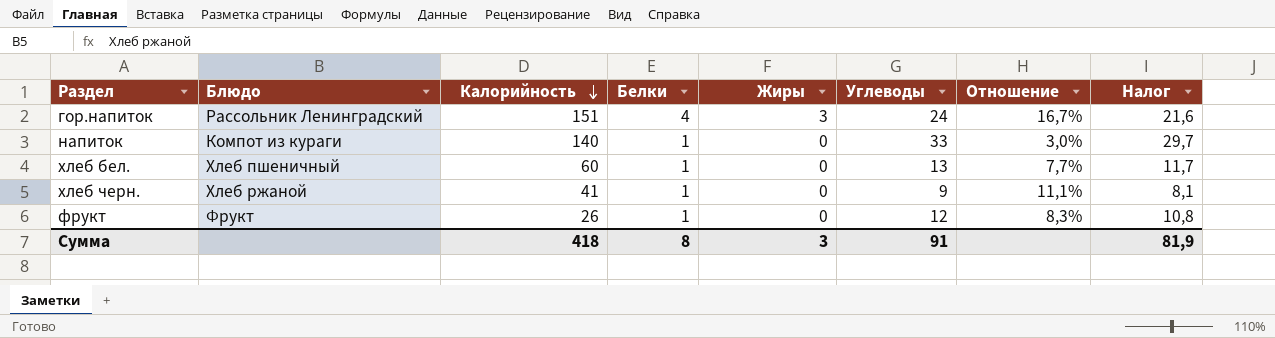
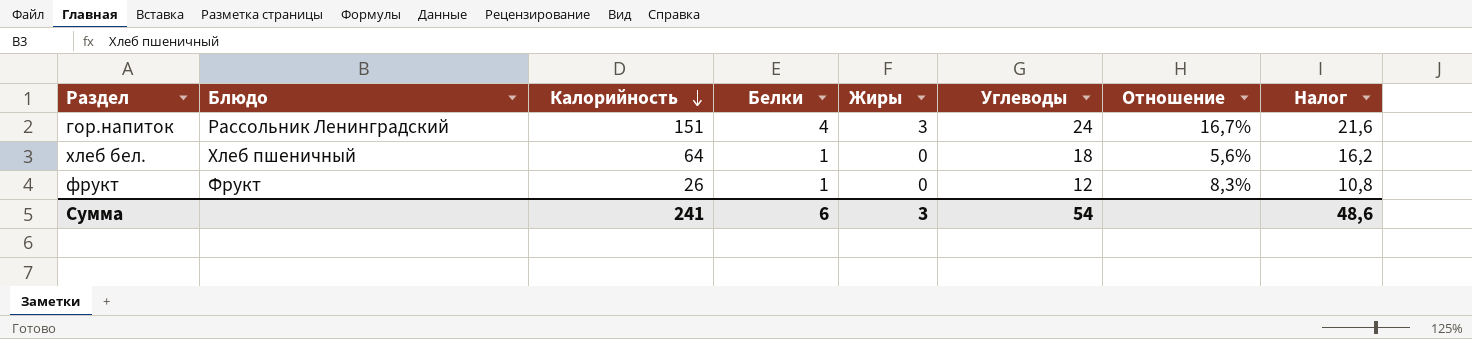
row напиток: Компот из кураги | 140 | 1 | 0 | 33 | 3,0% | 29,7 -> none
row хлеб черн.: Хлеб ржаной | 41 | 1 | 0 | 9 | 11,1% | 8,1 -> none
хлеб бел. | Калорийность: 60 -> 64
хлеб бел. | Углеводы: 13 -> 18
хлеб бел. | Отношение: 7,7% -> 5,6%
хлеб бел. | Налог: 11,7 -> 16,2
Сумма | Калорийность: 418 -> 241
Сумма | Белки: 8 -> 6
Сумма | Углеводы: 91 -> 54
Сумма | Налог: 81,9 -> 48,6

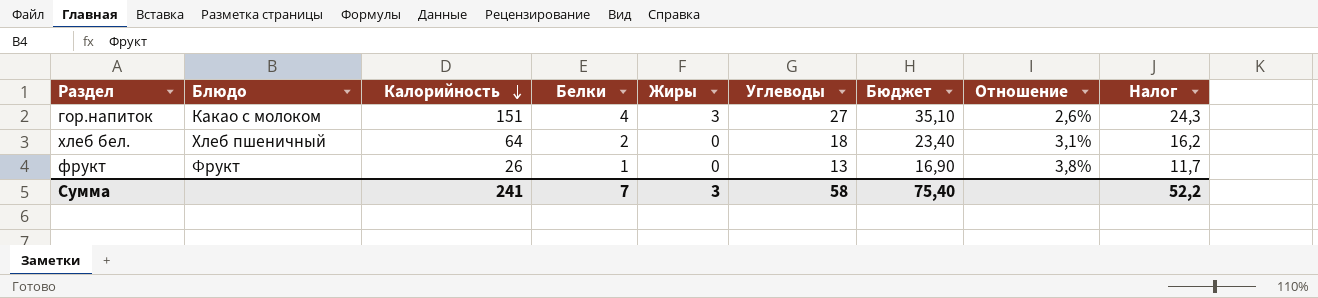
column Бюджет | formula: none -> [Углеводы] * 1,3
column Отношение | formula: [Белки] / [Углеводы] -> [Белки] / [Калорийность]
гор.напиток | Блюдо: Рассольник Ленинградский -> Какао с молоком
гор.напиток | Углеводы: 24 -> 27
гор.напиток | Налог: 21,6 -> 24,3
хлеб бел. | Белки: 1 -> 2
фрукт | Углеводы: 12 -> 13
фрукт | Налог: 10,8 -> 11,7
Сумма | Белки: 6 -> 7
Сумма | Углеводы: 54 -> 58
Сумма | Налог: 48,6 -> 52,2

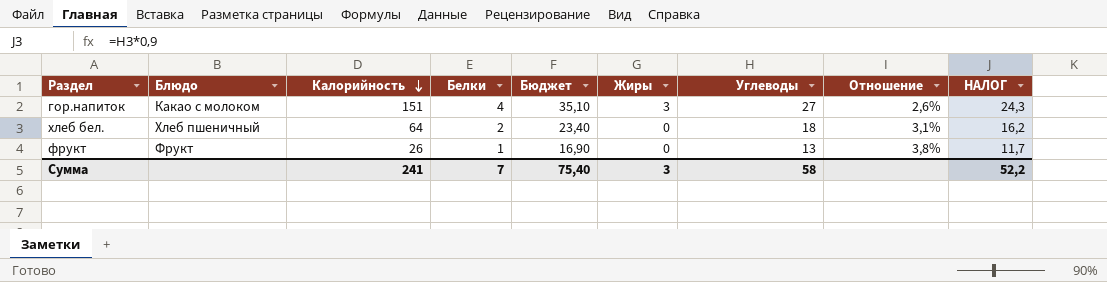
column Бюджет | position: 7 -> 5
column name: Налог -> НАЛОГ

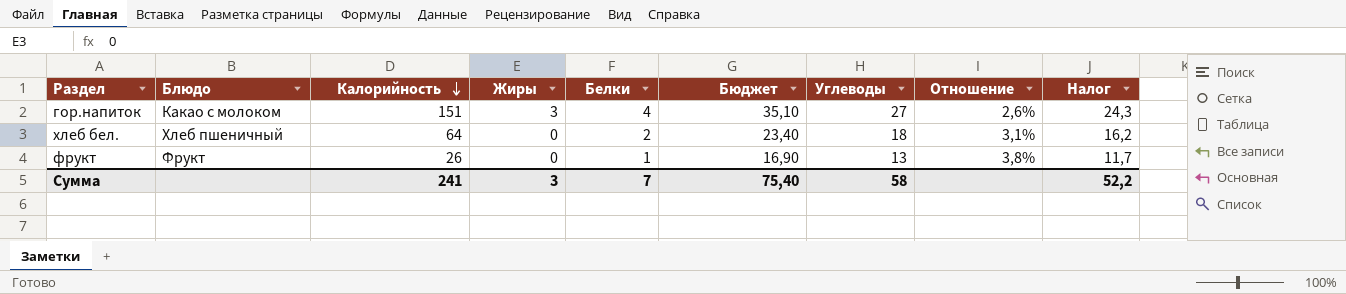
column Жиры | position: 6 -> 4
column name: НАЛОГ -> Налог

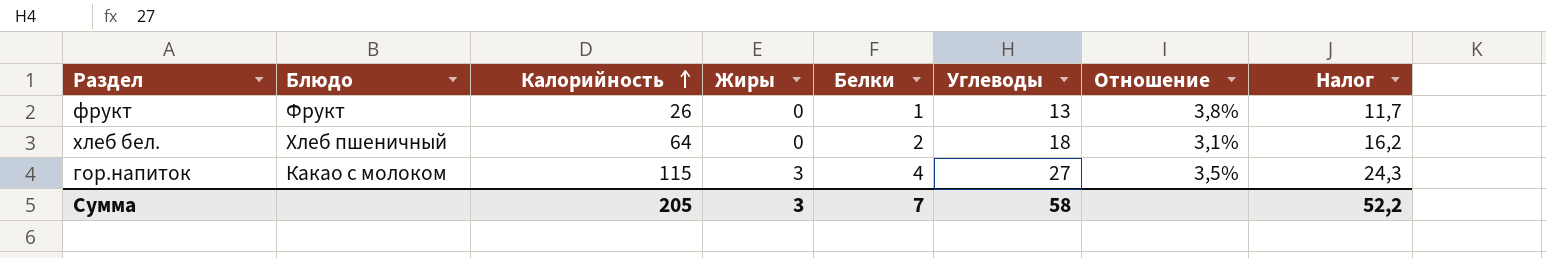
row order: Калорийность descending -> Калорийность ascending
column Бюджет | formula: [Углеводы] * 1,3 -> none
гор.напиток | Калорийность: 151 -> 115
гор.напиток | Отношение: 2,6% -> 3,5%
Сумма | Калорийность: 241 -> 205

